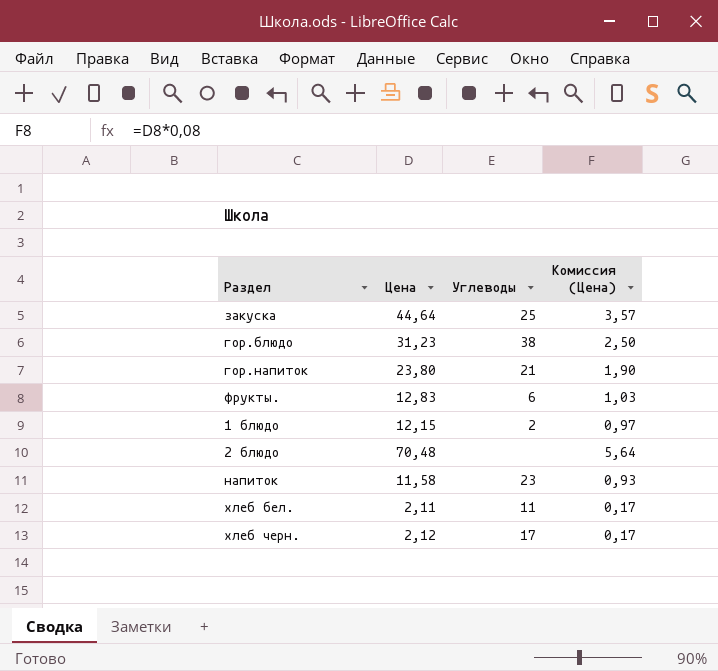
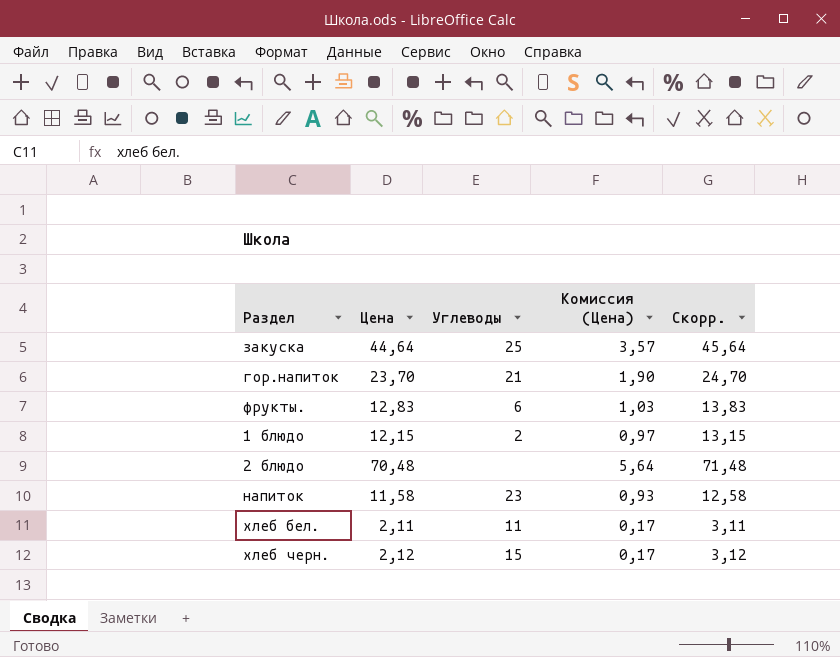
column Скорр. | formula: none -> [Цена] + 1
row гор.блюдо: 31,23 | 38 | 2,50 -> none
гор.напиток | Цена: 23,80 -> 23,70
хлеб черн. | Углеводы: 17 -> 15

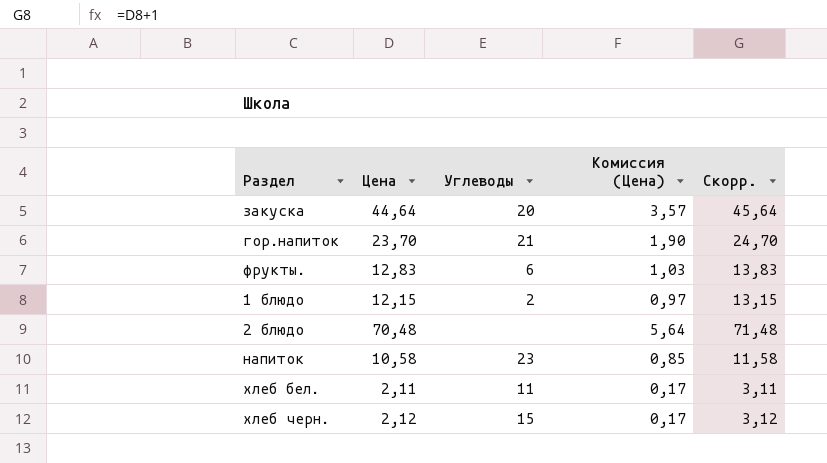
закуска | Углеводы: 25 -> 20
напиток | Цена: 11,58 -> 10,58
напиток | Комиссия (Цена): 0,93 -> 0,85
напиток | Скорр.: 12,58 -> 11,58

